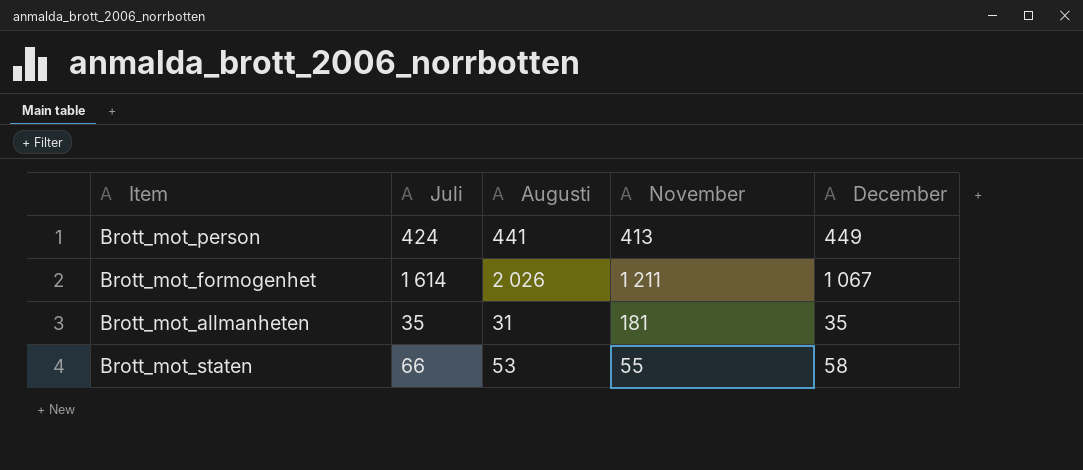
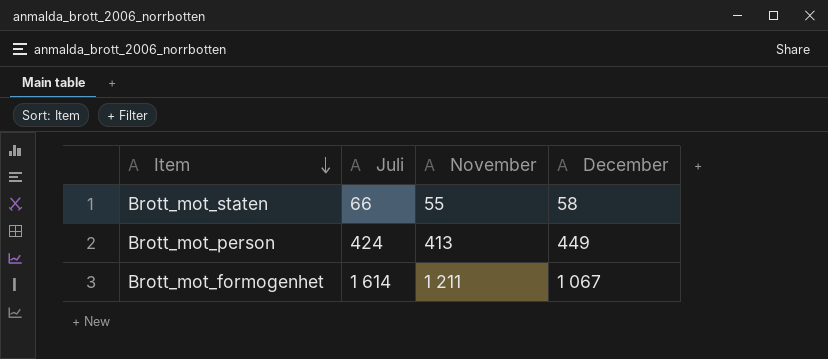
row order: none -> Item descending
column Augusti | position: 3 -> none
row Brott_mot_allmanheten: 35 | 31 | 181 | 35 -> none

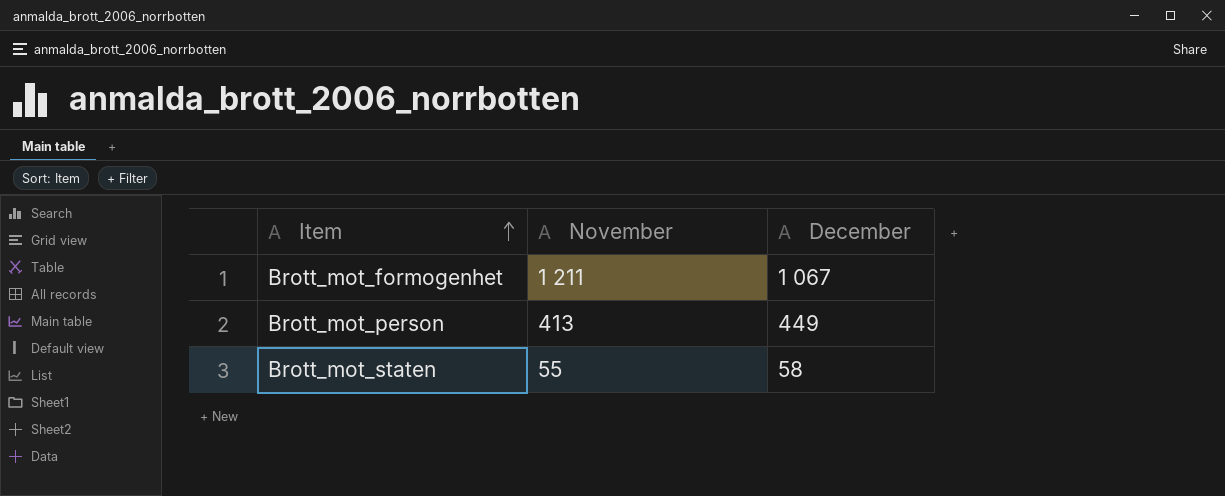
row order: Item descending -> Item ascending
column Juli | position: 2 -> none

